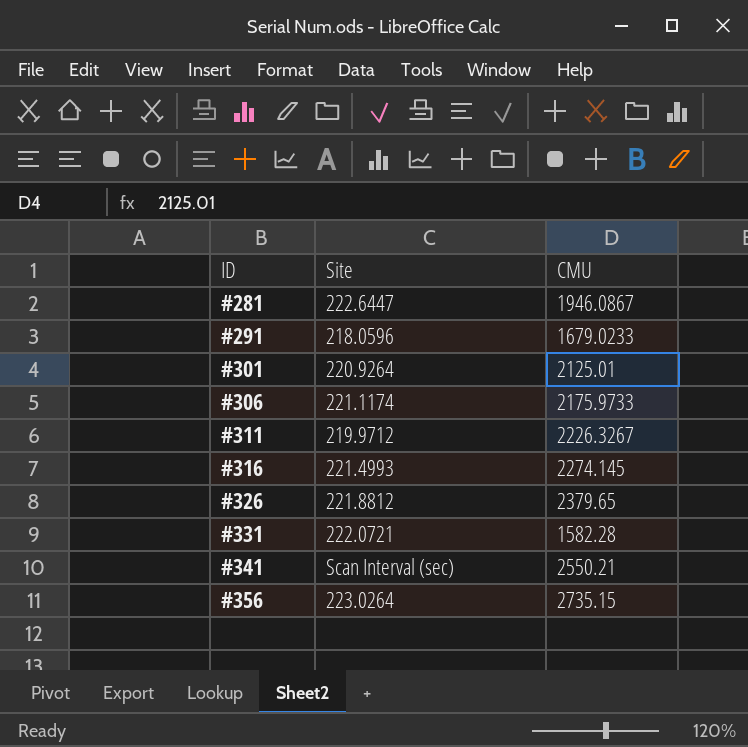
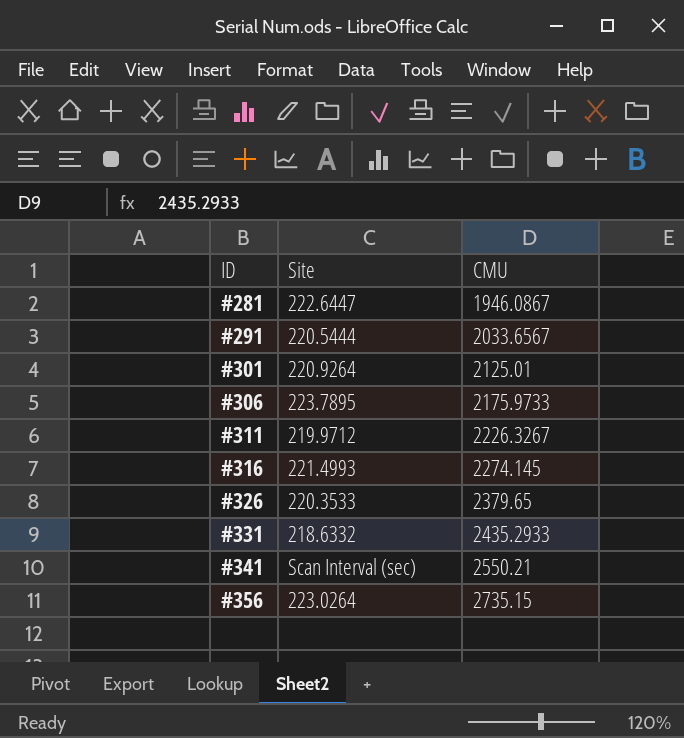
#291 | Site: 218.0596 -> 220.5444
#291 | CMU: 1679.0233 -> 2033.6567
#306 | Site: 221.1174 -> 223.7895
#326 | Site: 221.8812 -> 220.3533
#331 | Site: 222.0721 -> 218.6332
#331 | CMU: 1582.28 -> 2435.2933

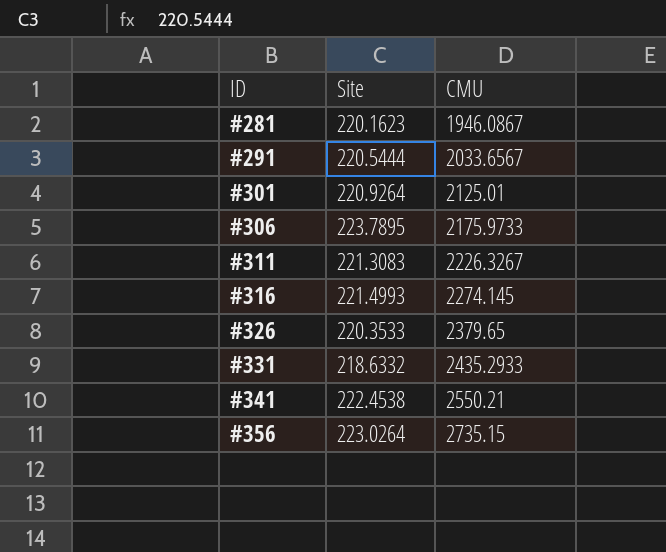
#281 | Site: 222.6447 -> 220.1623
#311 | Site: 219.9712 -> 221.3083
#341 | Site: Scan Interval (sec) -> 222.4538

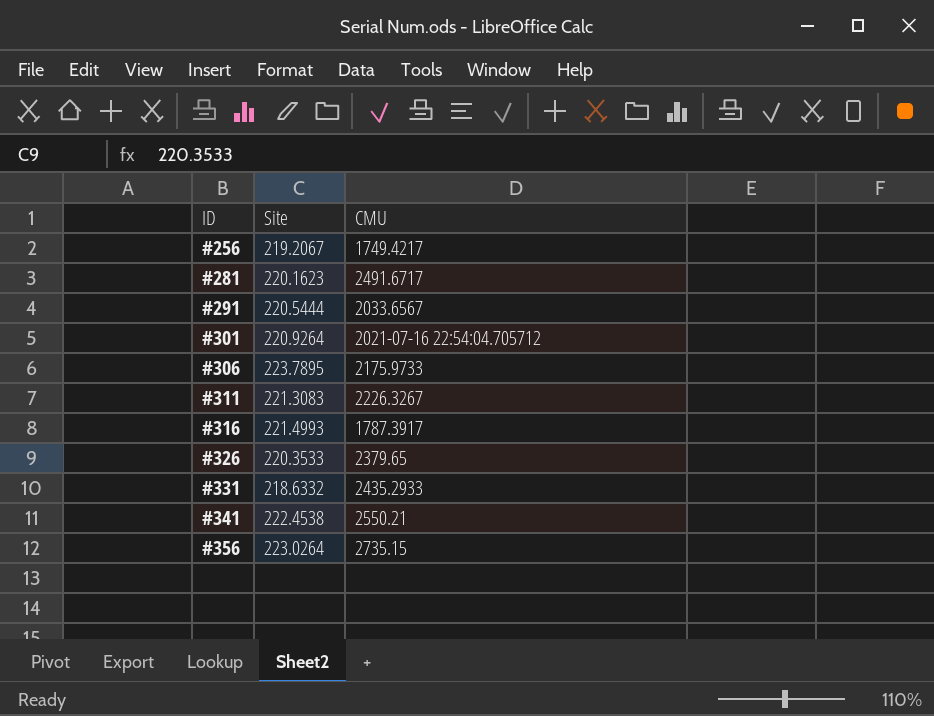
row #256: none -> 219.2067 | 1749.4217
#281 | CMU: 1946.0867 -> 2491.6717
#301 | CMU: 2125.01 -> 2021-07-16 22:54:04.705712
#316 | CMU: 2274.145 -> 1787.3917

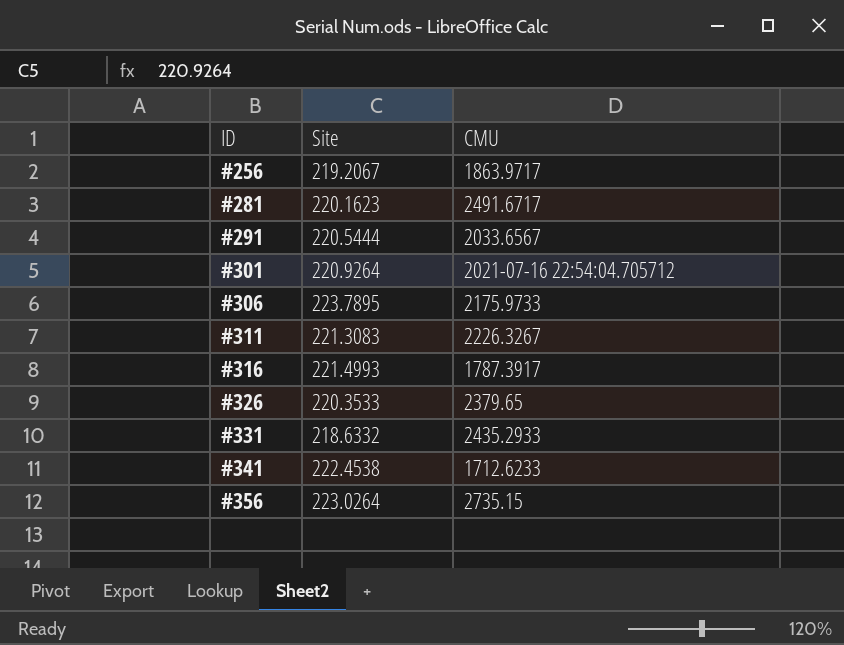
#256 | CMU: 1749.4217 -> 1863.9717
#341 | CMU: 2550.21 -> 1712.6233

